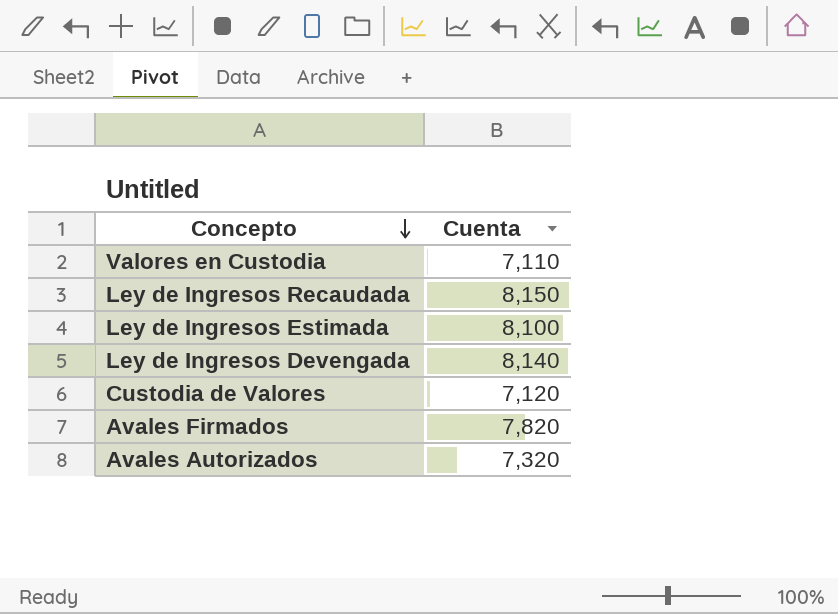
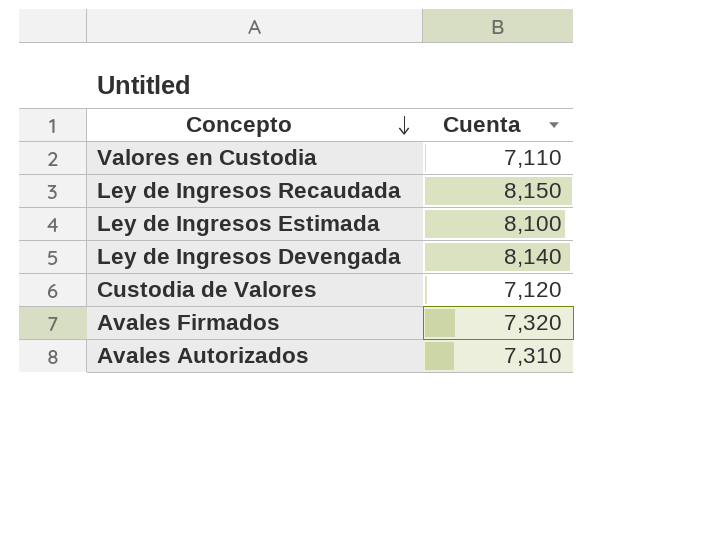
Avales Firmados | Cuenta: 7,820 -> 7,320
Avales Autorizados | Cuenta: 7,320 -> 7,310

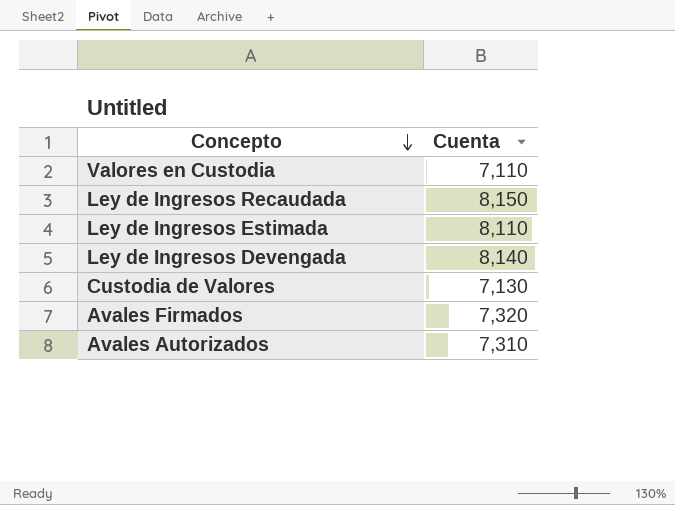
Ley de Ingresos Estimada | Cuenta: 8,100 -> 8,110
Custodia de Valores | Cuenta: 7,120 -> 7,130

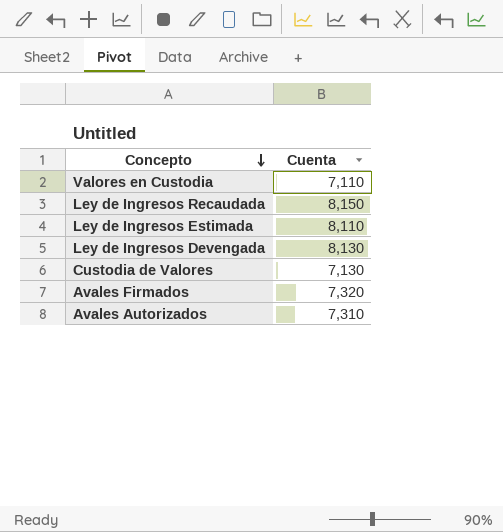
Ley de Ingresos Devengada | Cuenta: 8,140 -> 8,130

